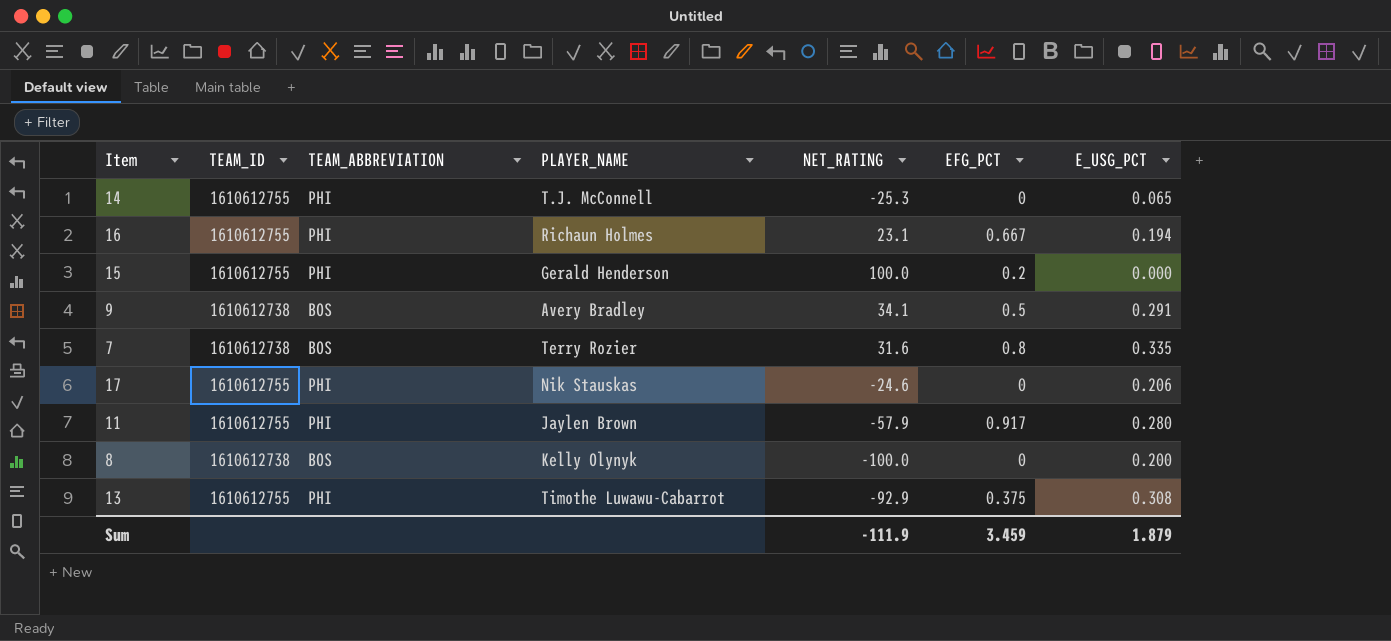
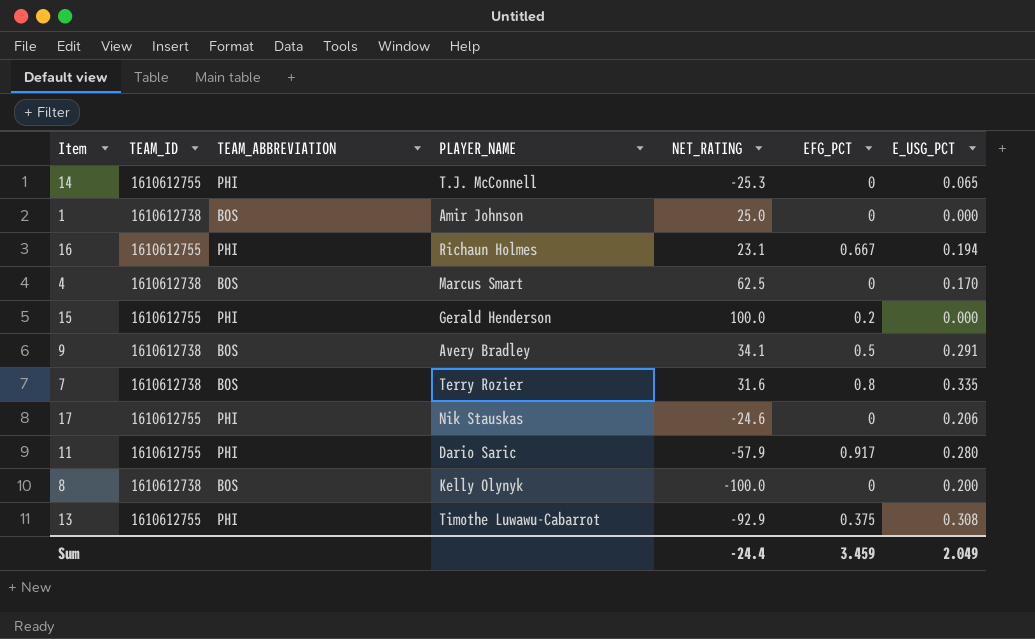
row 1: none -> 1610612738 | BOS | Amir Johnson | 25.0 | 0 | 0.000
row 4: none -> 1610612738 | BOS | Marcus Smart | 62.5 | 0 | 0.170
11 | PLAYER_NAME: Jaylen Brown -> Dario Saric
Sum | NET_RATING: -111.9 -> -24.4
Sum | E_USG_PCT: 1.879 -> 2.049

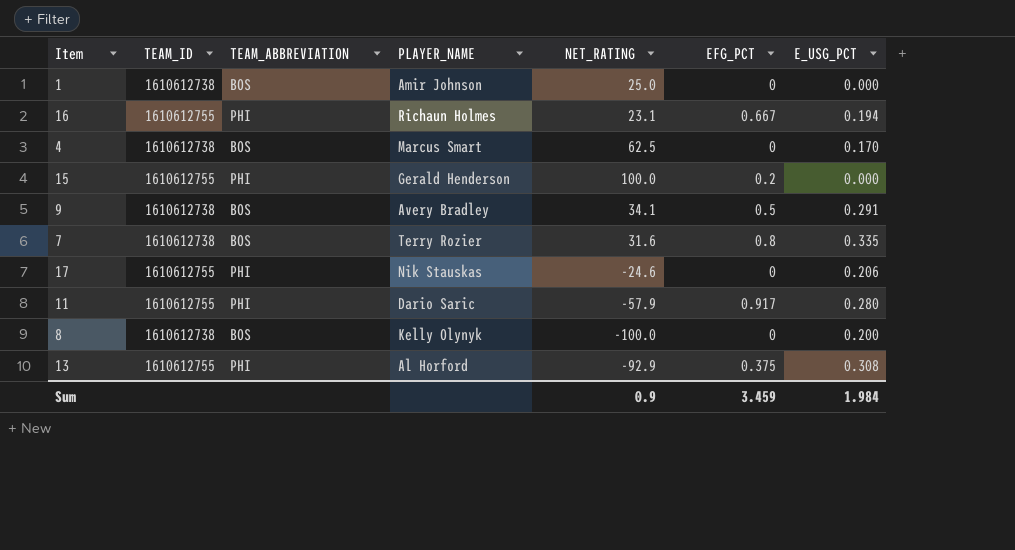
row 14: 1610612755 | PHI | T.J. McConnell | -25.3 | 0 | 0.065 -> none
13 | PLAYER_NAME: Timothe Luwawu-Cabarrot -> Al Horford
Sum | NET_RATING: -24.4 -> 0.9
Sum | E_USG_PCT: 2.049 -> 1.984

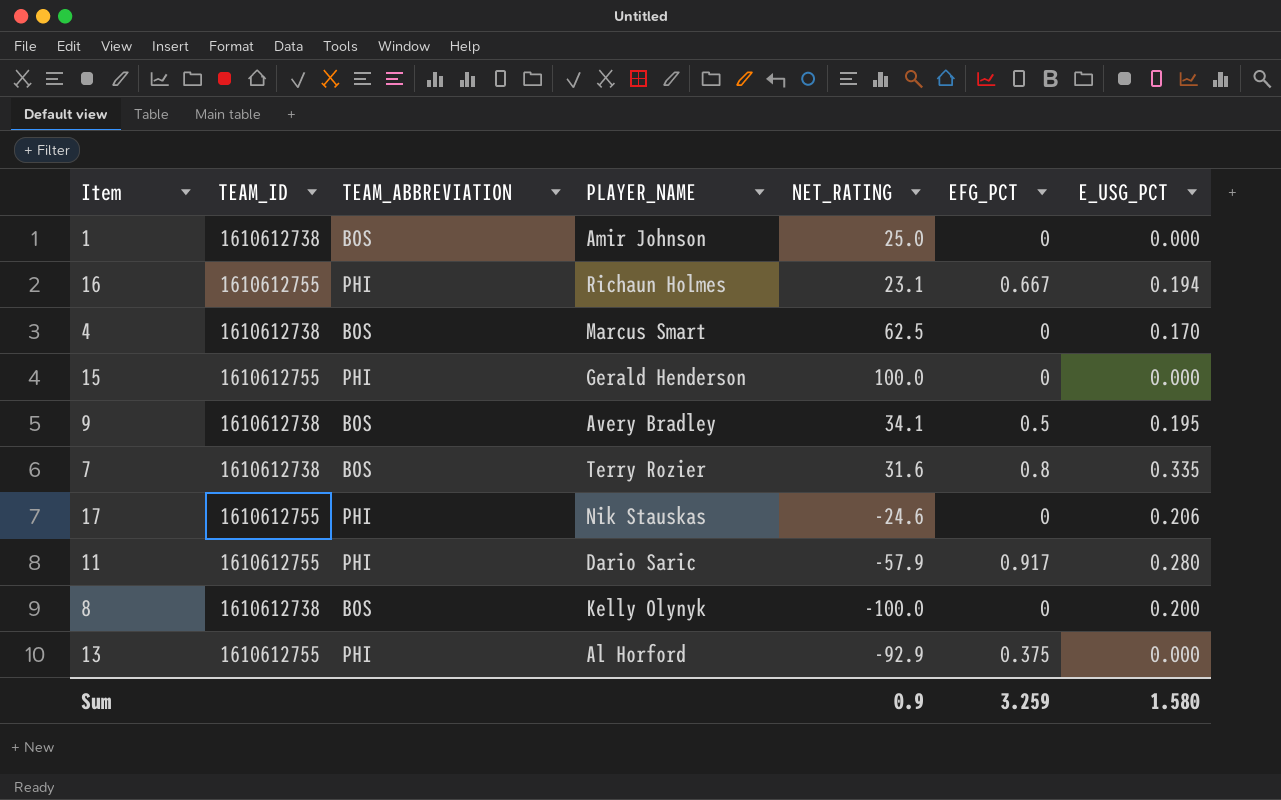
15 | EFG_PCT: 0.2 -> 0
9 | E_USG_PCT: 0.291 -> 0.195
13 | E_USG_PCT: 0.308 -> 0.000
Sum | EFG_PCT: 3.459 -> 3.259
Sum | E_USG_PCT: 1.984 -> 1.580

